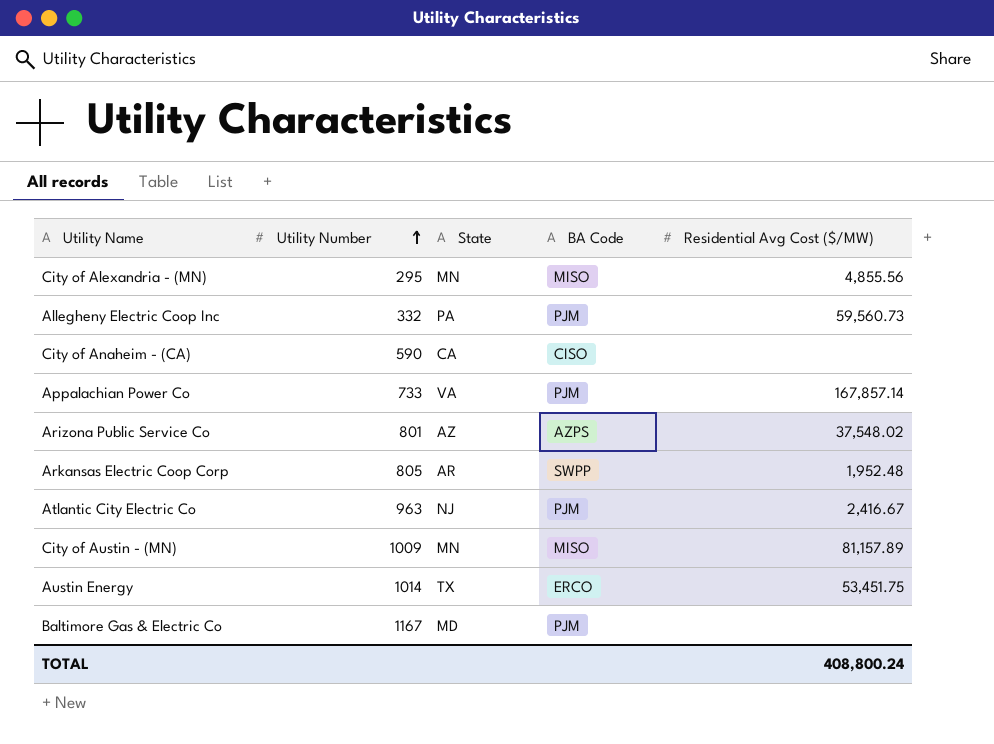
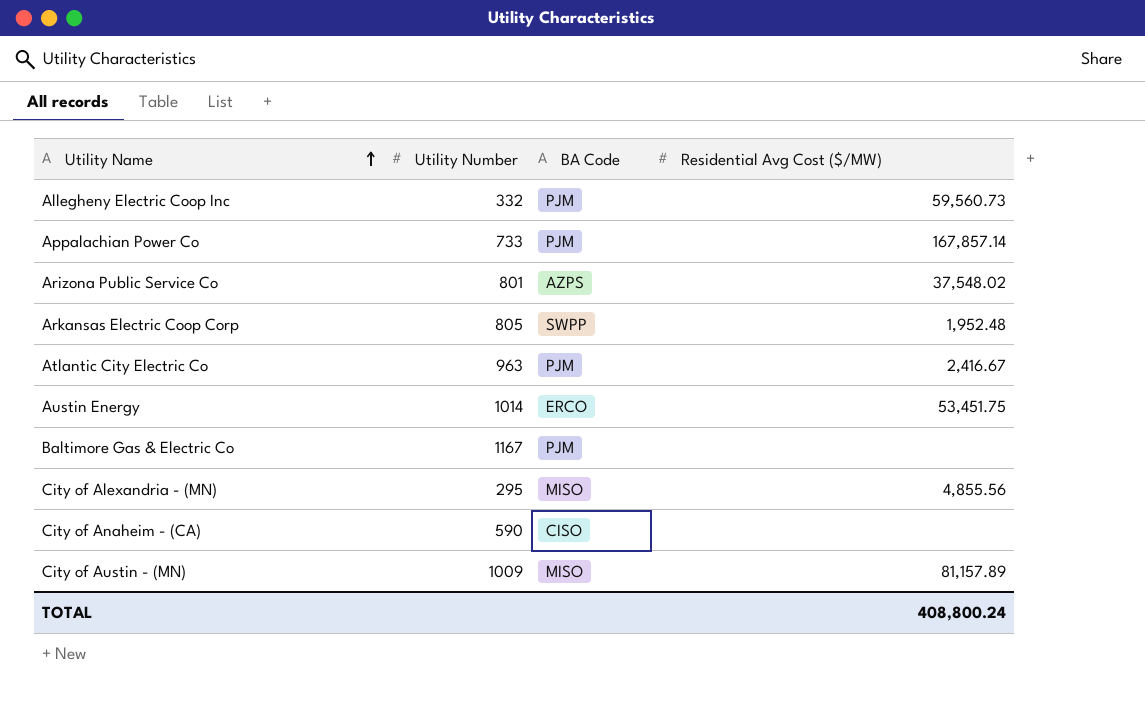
row order: Utility Number ascending -> Utility Name ascending
column State | position: 3 -> none

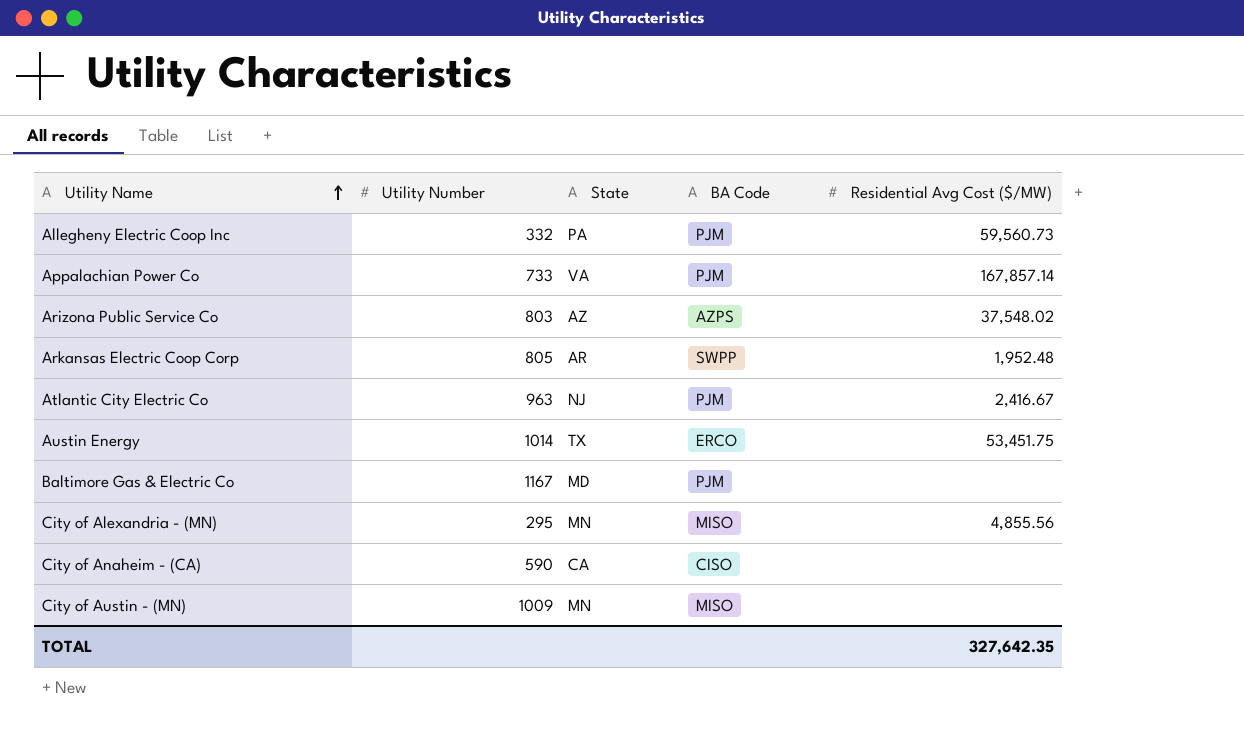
column State | position: none -> 3
Arizona Public Service Co | Utility Number: 801 -> 803
City of Austin - (MN) | Residential Avg Cost ($/MW): 81,157.89 -> none
TOTAL | Residential Avg Cost ($/MW): 408,800.24 -> 327,642.35

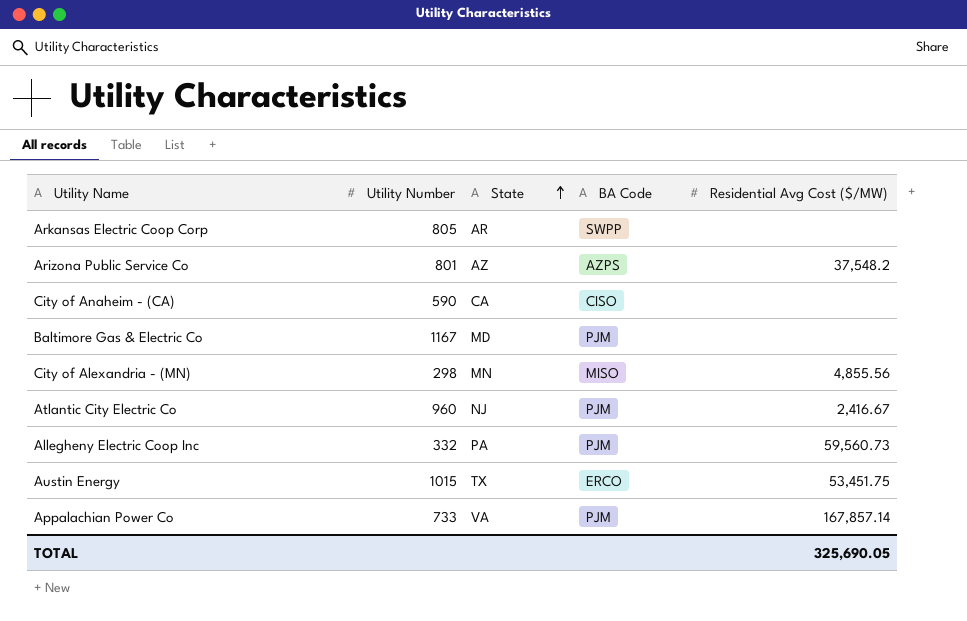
row order: Utility Name ascending -> State ascending
row City of Austin - (MN): 1009 | MN | MISO | none -> none
Arkansas Electric Coop Corp | Residential Avg Cost ($/MW): 1,952.48 -> none
Arizona Public Service Co | Utility Number: 803 -> 801
Arizona Public Service Co | Residential Avg Cost ($/MW): 37,548.02 -> 37,548.2
City of Alexandria - (MN) | Utility Number: 295 -> 298
Atlantic City Electric Co | Utility Number: 963 -> 960
Austin Energy | Utility Number: 1014 -> 1015
TOTAL | Residential Avg Cost ($/MW): 327,642.35 -> 325,690.05

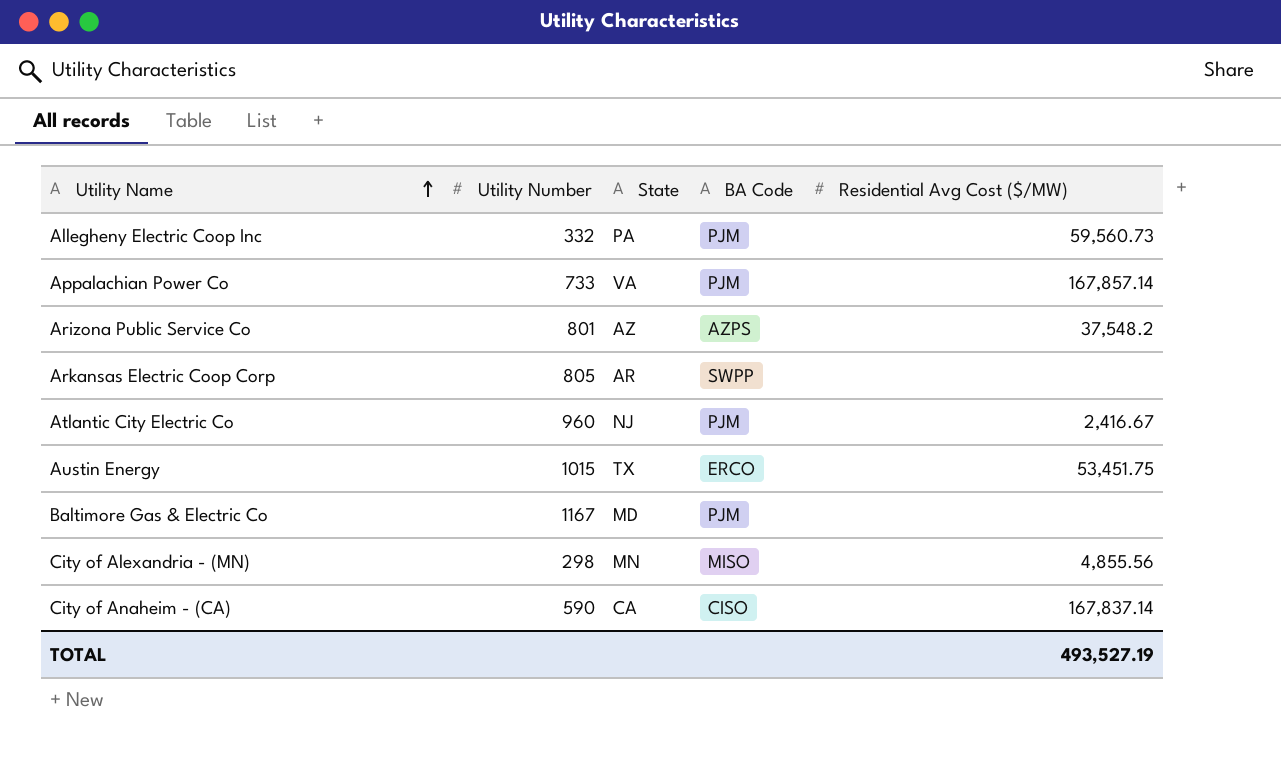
row order: State ascending -> Utility Name ascending
City of Anaheim - (CA) | Residential Avg Cost ($/MW): none -> 167,837.14
TOTAL | Residential Avg Cost ($/MW): 325,690.05 -> 493,527.19

